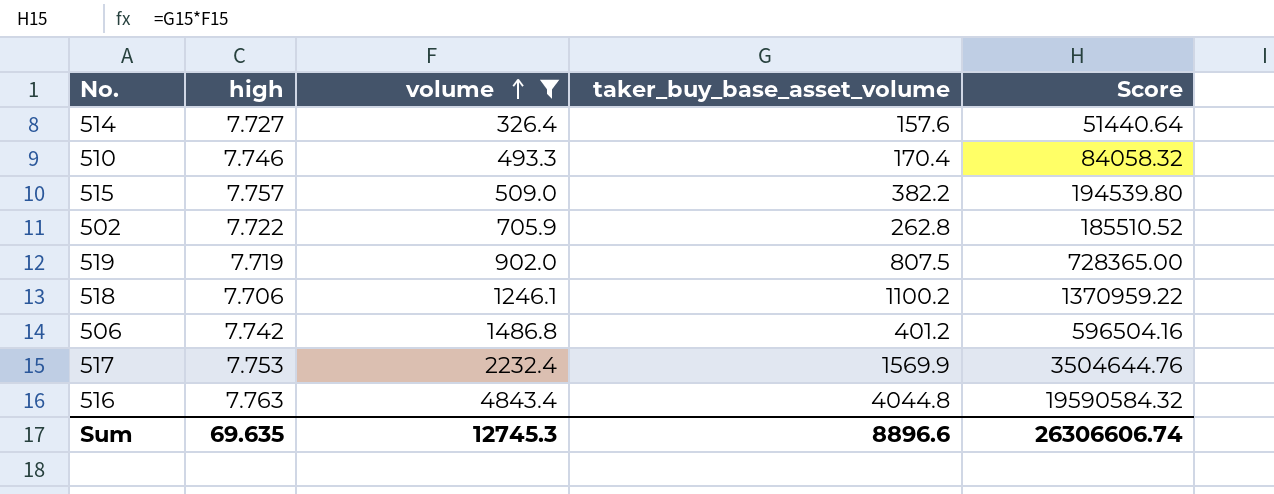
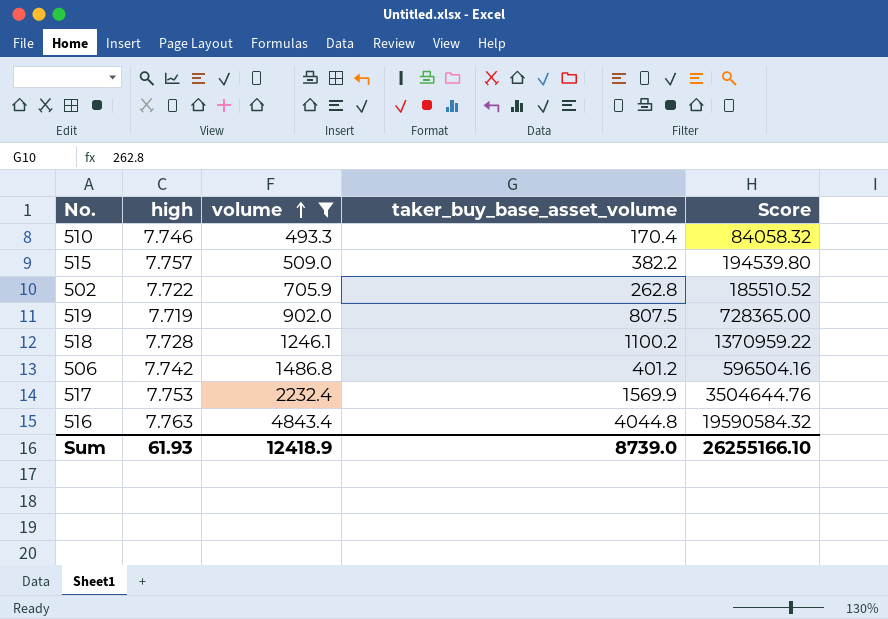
row 514: 7.727 | 326.4 | 157.6 | 51440.64 -> none
518 | high: 7.706 -> 7.728
Sum | high: 69.635 -> 61.93
Sum | volume: 12745.3 -> 12418.9
Sum | taker_buy_base_asset_volume: 8896.6 -> 8739.0
Sum | Score: 26306606.74 -> 26255166.10

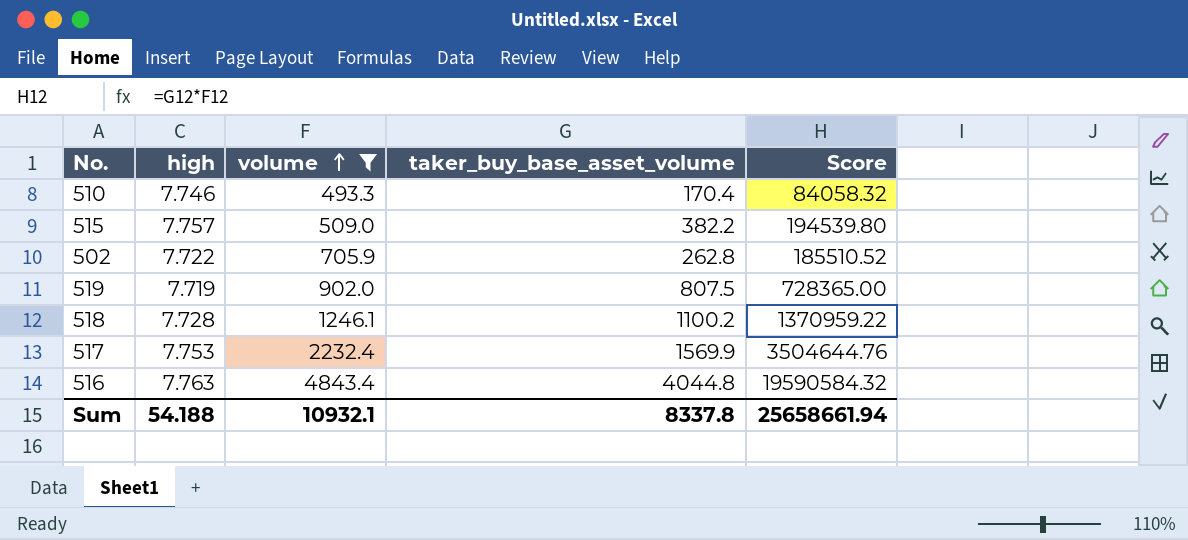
row 506: 7.742 | 1486.8 | 401.2 | 596504.16 -> none
Sum | high: 61.93 -> 54.188
Sum | volume: 12418.9 -> 10932.1
Sum | taker_buy_base_asset_volume: 8739.0 -> 8337.8
Sum | Score: 26255166.10 -> 25658661.94

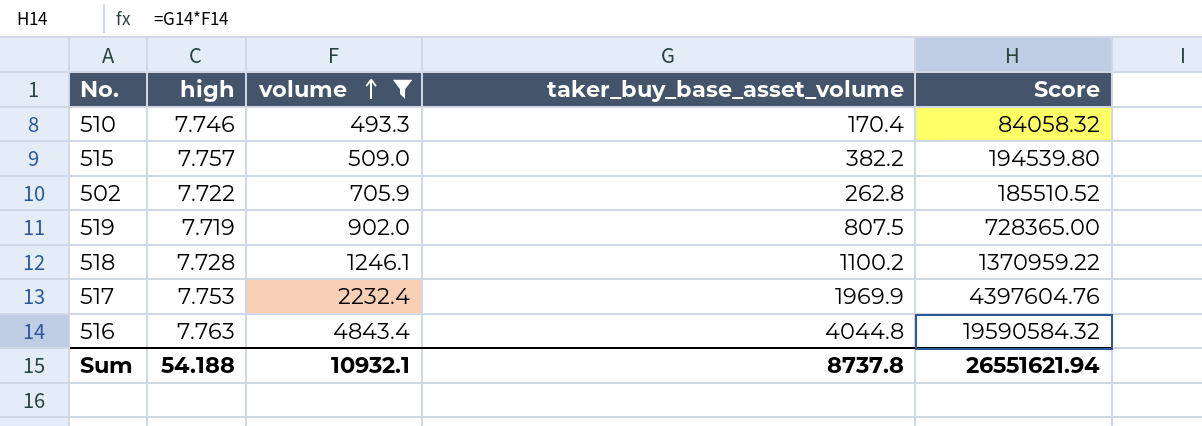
517 | taker_buy_base_asset_volume: 1569.9 -> 1969.9
517 | Score: 3504644.76 -> 4397604.76
Sum | taker_buy_base_asset_volume: 8337.8 -> 8737.8
Sum | Score: 25658661.94 -> 26551621.94

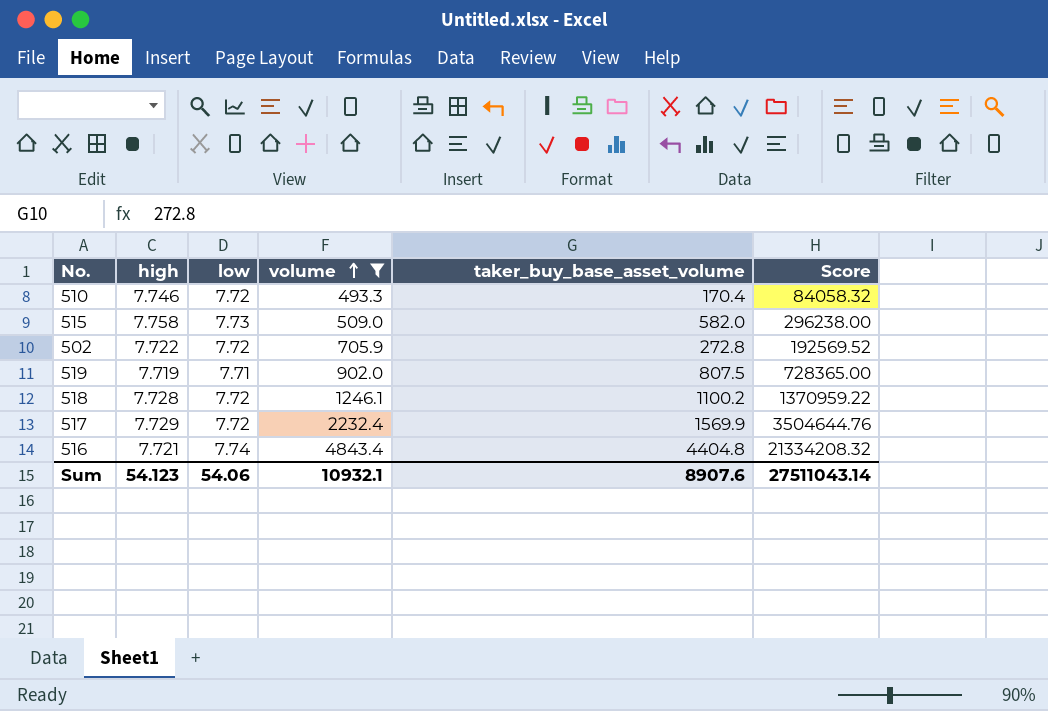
column low | position: none -> 3
515 | high: 7.757 -> 7.758
515 | taker_buy_base_asset_volume: 382.2 -> 582.0
515 | Score: 194539.80 -> 296238.00
502 | taker_buy_base_asset_volume: 262.8 -> 272.8
502 | Score: 185510.52 -> 192569.52
517 | high: 7.753 -> 7.729
517 | taker_buy_base_asset_volume: 1969.9 -> 1569.9
517 | Score: 4397604.76 -> 3504644.76
516 | high: 7.763 -> 7.721
516 | taker_buy_base_asset_volume: 4044.8 -> 4404.8
516 | Score: 19590584.32 -> 21334208.32
Sum | high: 54.188 -> 54.123
Sum | taker_buy_base_asset_volume: 8737.8 -> 8907.6
Sum | Score: 26551621.94 -> 27511043.14

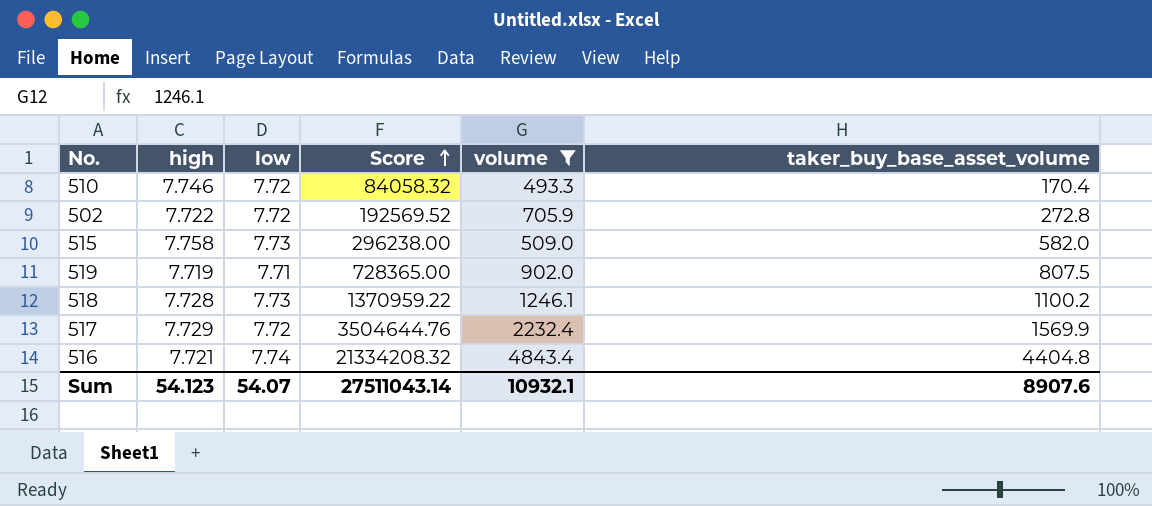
row order: volume ascending -> Score ascending
column Score | position: 6 -> 4
518 | low: 7.72 -> 7.73
Sum | low: 54.06 -> 54.07

